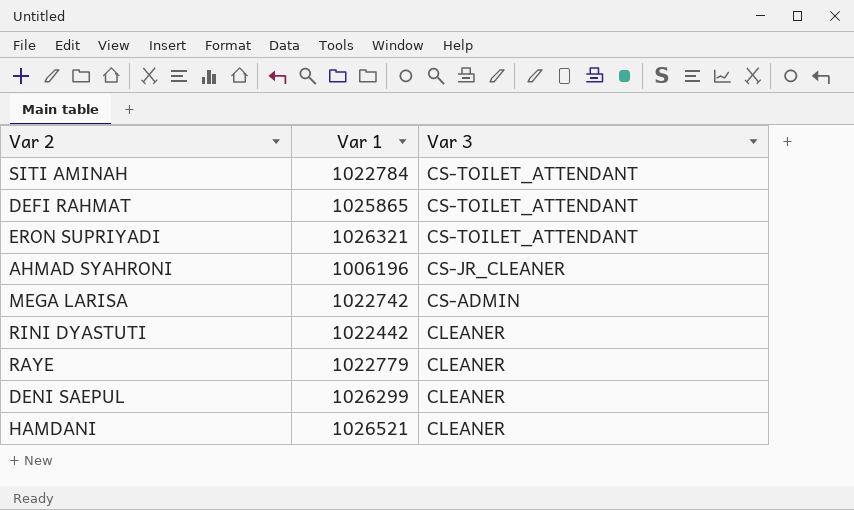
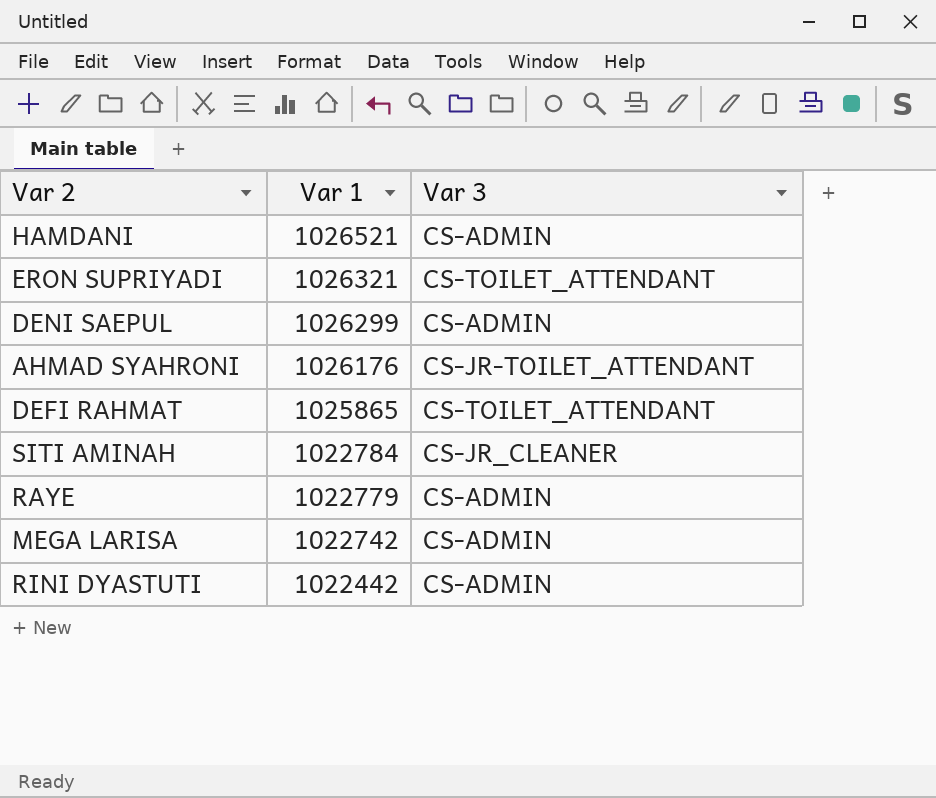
row order: Var 3 descending -> Var 1 descending
HAMDANI | Var 3: CLEANER -> CS-ADMIN
DENI SAEPUL | Var 3: CLEANER -> CS-ADMIN
AHMAD SYAHRONI | Var 1: 1006196 -> 1026176
AHMAD SYAHRONI | Var 3: CS-JR_CLEANER -> CS-JR-TOILET_ATTENDANT
SITI AMINAH | Var 3: CS-TOILET_ATTENDANT -> CS-JR_CLEANER
RAYE | Var 3: CLEANER -> CS-ADMIN
RINI DYASTUTI | Var 3: CLEANER -> CS-ADMIN

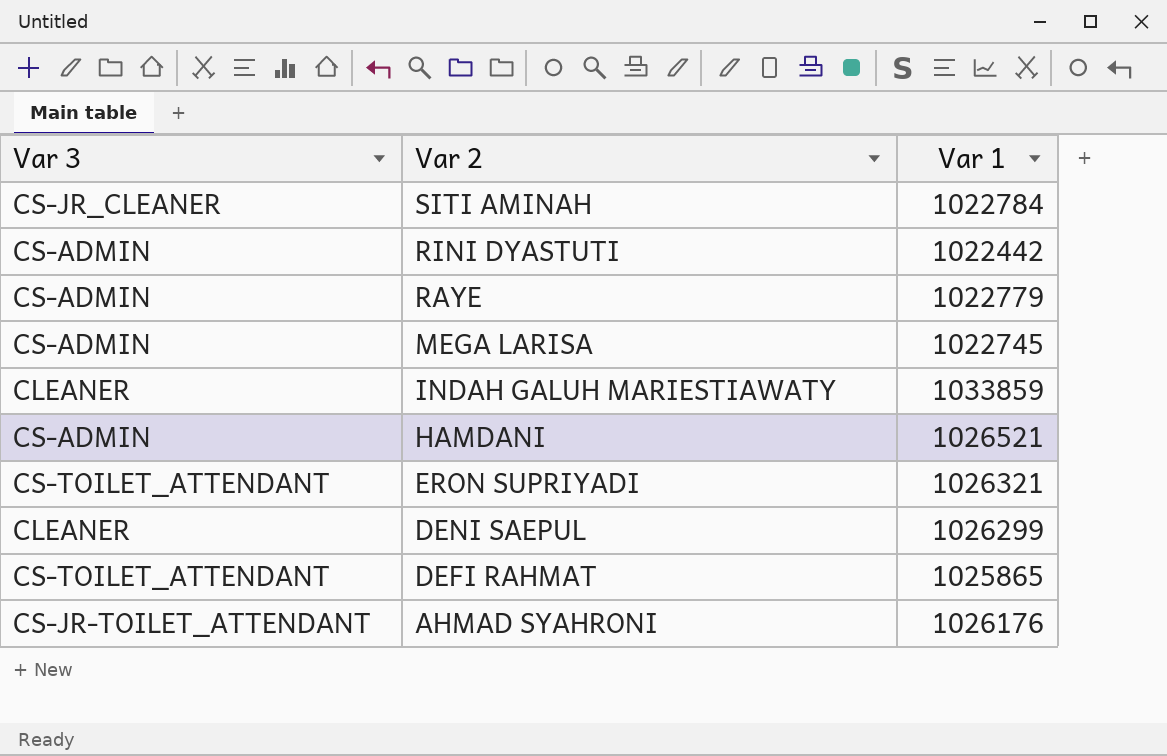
row order: Var 1 descending -> Var 2 descending
column Var 3 | position: 3 -> 1
MEGA LARISA | Var 1: 1022742 -> 1022745
row INDAH GALUH MARIESTIAWATY: none -> CLEANER | 1033859
DENI SAEPUL | Var 3: CS-ADMIN -> CLEANER

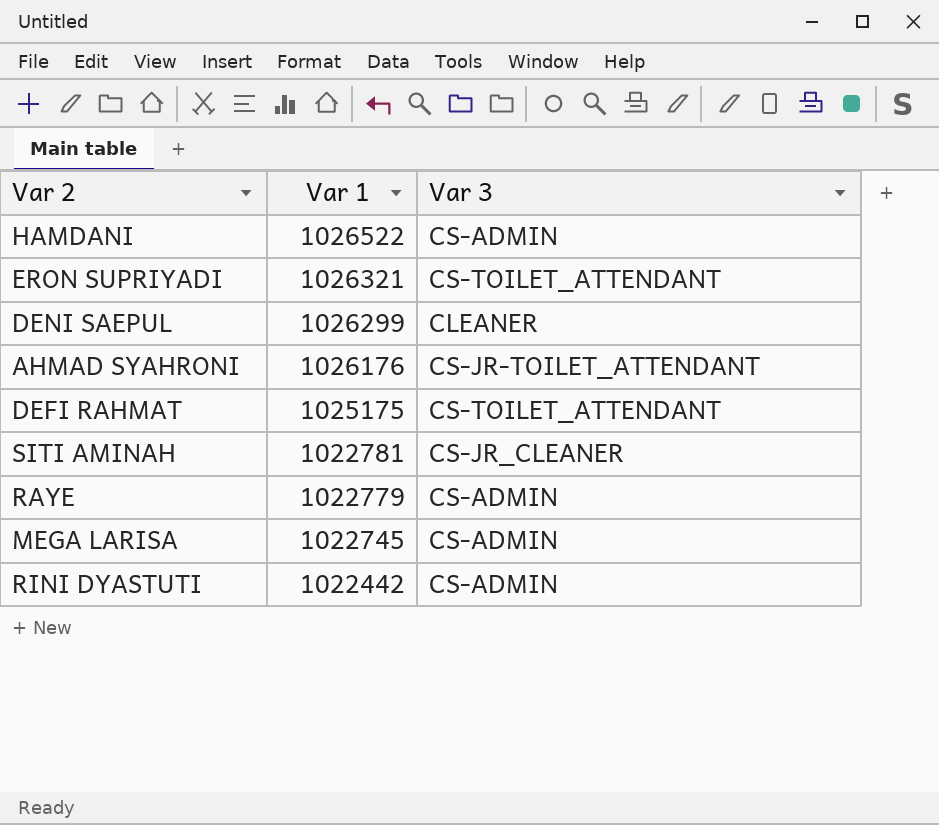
row order: Var 2 descending -> Var 1 descending
column Var 3 | position: 1 -> 3
row INDAH GALUH MARIESTIAWATY: CLEANER | 1033859 -> none
HAMDANI | Var 1: 1026521 -> 1026522
DEFI RAHMAT | Var 1: 1025865 -> 1025175
SITI AMINAH | Var 1: 1022784 -> 1022781

